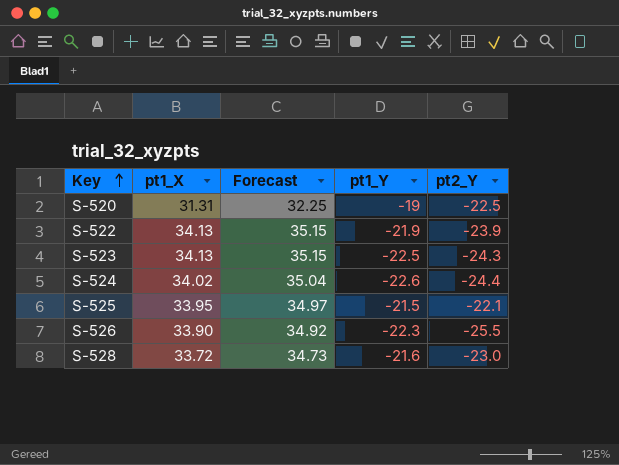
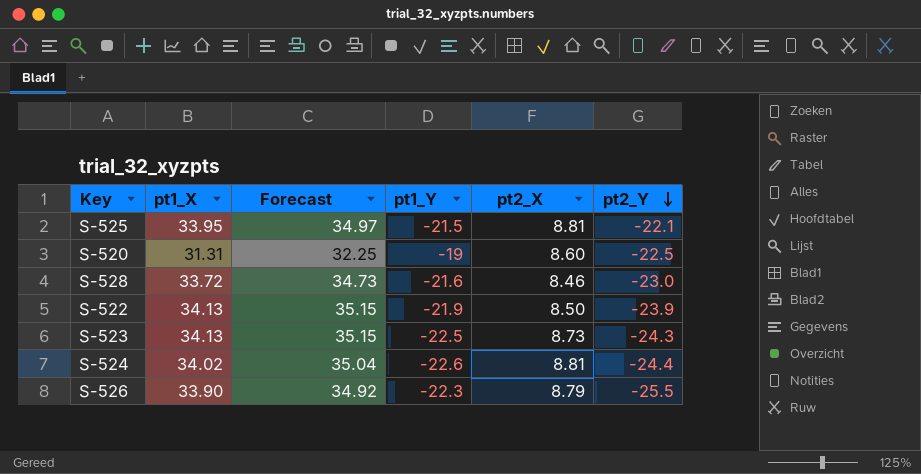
row order: Key ascending -> pt2_Y descending
column pt2_X | position: none -> 5

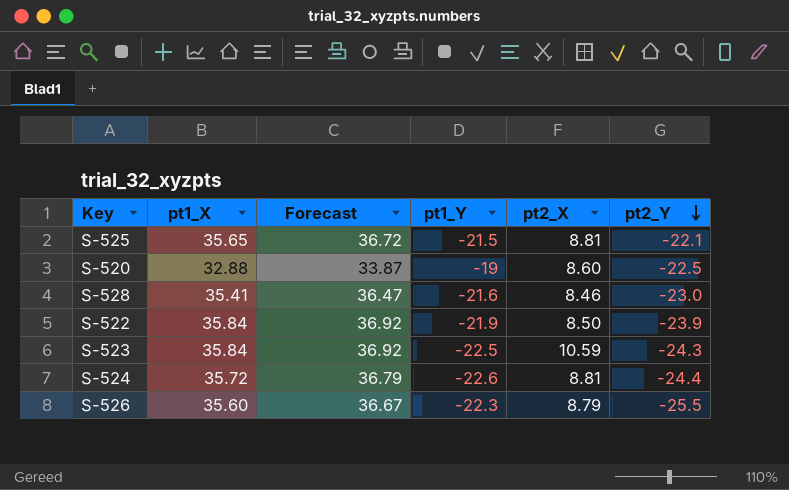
S-525 | pt1_X: 33.95 -> 35.65
S-525 | Forecast: 34.97 -> 36.72
S-520 | pt1_X: 31.31 -> 32.88
S-520 | Forecast: 32.25 -> 33.87
S-528 | pt1_X: 33.72 -> 35.41
S-528 | Forecast: 34.73 -> 36.47
S-522 | pt1_X: 34.13 -> 35.84
S-522 | Forecast: 35.15 -> 36.92
S-523 | pt1_X: 34.13 -> 35.84
S-523 | Forecast: 35.15 -> 36.92
S-523 | pt2_X: 8.73 -> 10.59
S-524 | pt1_X: 34.02 -> 35.72
S-524 | Forecast: 35.04 -> 36.79
S-526 | pt1_X: 33.90 -> 35.60
S-526 | Forecast: 34.92 -> 36.67

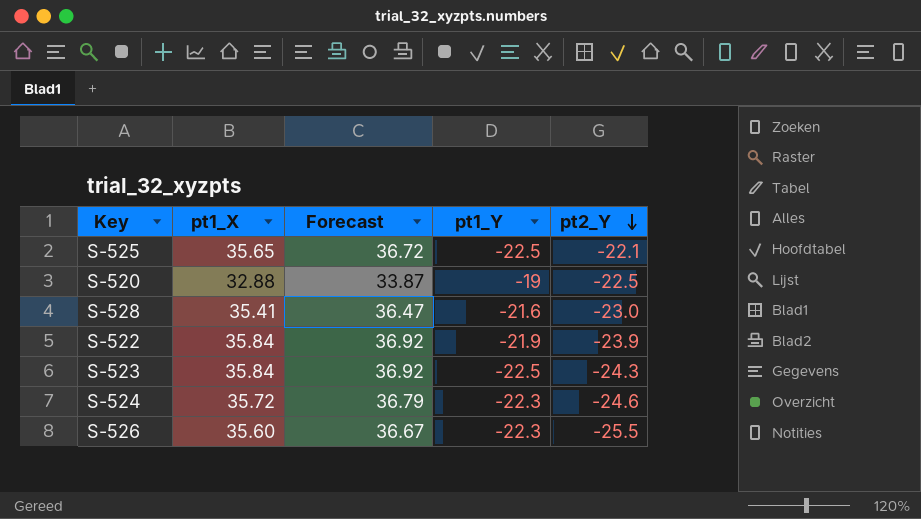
column pt2_X | position: 5 -> none
S-525 | pt1_Y: -21.5 -> -22.5
S-524 | pt1_Y: -22.6 -> -22.3
S-524 | pt2_Y: -24.4 -> -24.6

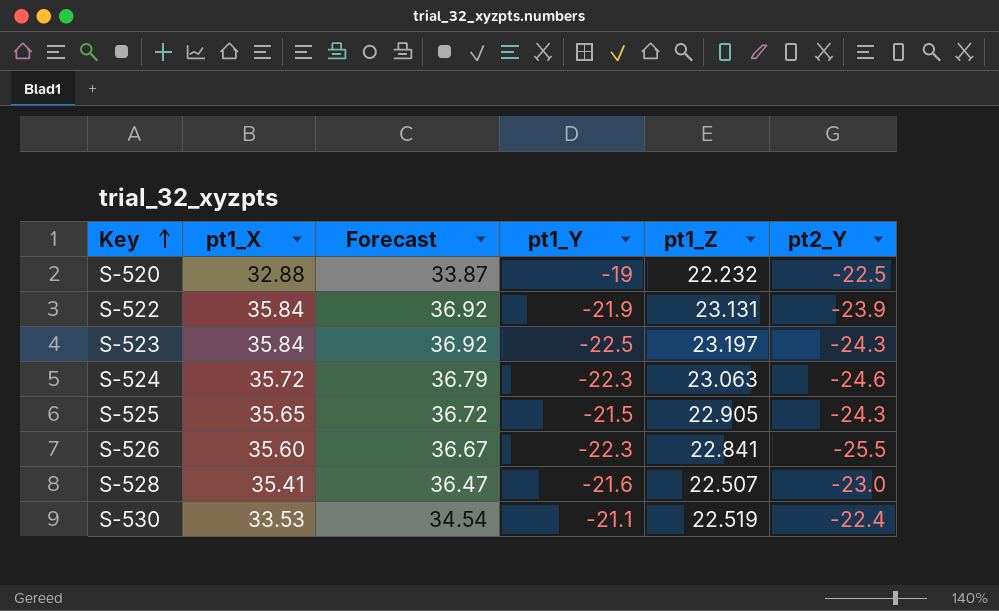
row order: pt2_Y descending -> Key ascending
column pt1_Z | position: none -> 5
S-525 | pt1_Y: -22.5 -> -21.5
S-525 | pt2_Y: -22.1 -> -24.3
row S-530: none -> 33.53 | 34.54 | -21.1 | 22.519 | -22.4

